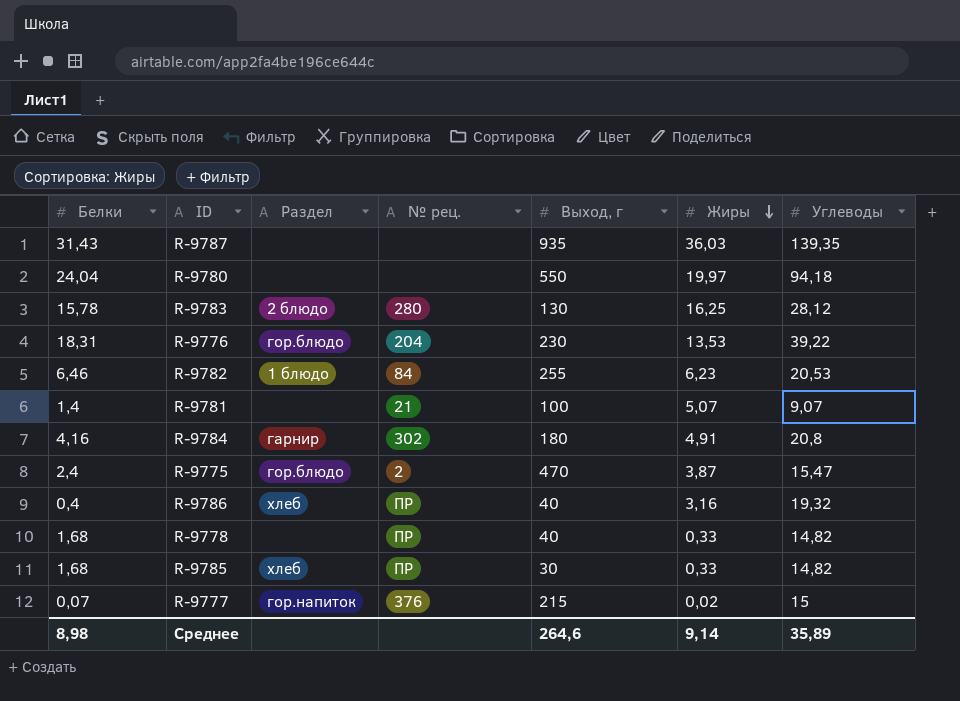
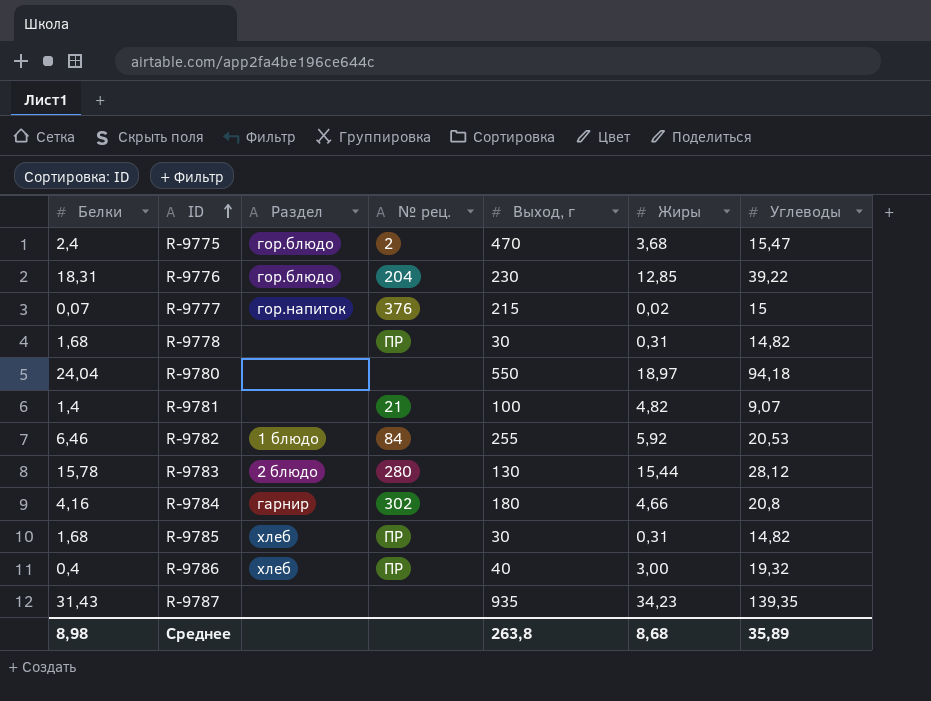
row order: Жиры descending -> ID ascending
R-9775 | Жиры: 3,87 -> 3,68
R-9776 | Жиры: 13,53 -> 12,85
R-9778 | Выход, г: 40 -> 30
R-9778 | Жиры: 0,33 -> 0,31
R-9780 | Жиры: 19,97 -> 18,97
R-9781 | Жиры: 5,07 -> 4,82
R-9782 | Жиры: 6,23 -> 5,92
R-9783 | Жиры: 16,25 -> 15,44
R-9784 | Жиры: 4,91 -> 4,66
R-9785 | Жиры: 0,33 -> 0,31
R-9786 | Жиры: 3,16 -> 3,00
R-9787 | Жиры: 36,03 -> 34,23
Среднее | Выход, г: 264,6 -> 263,8
Среднее | Жиры: 9,14 -> 8,68

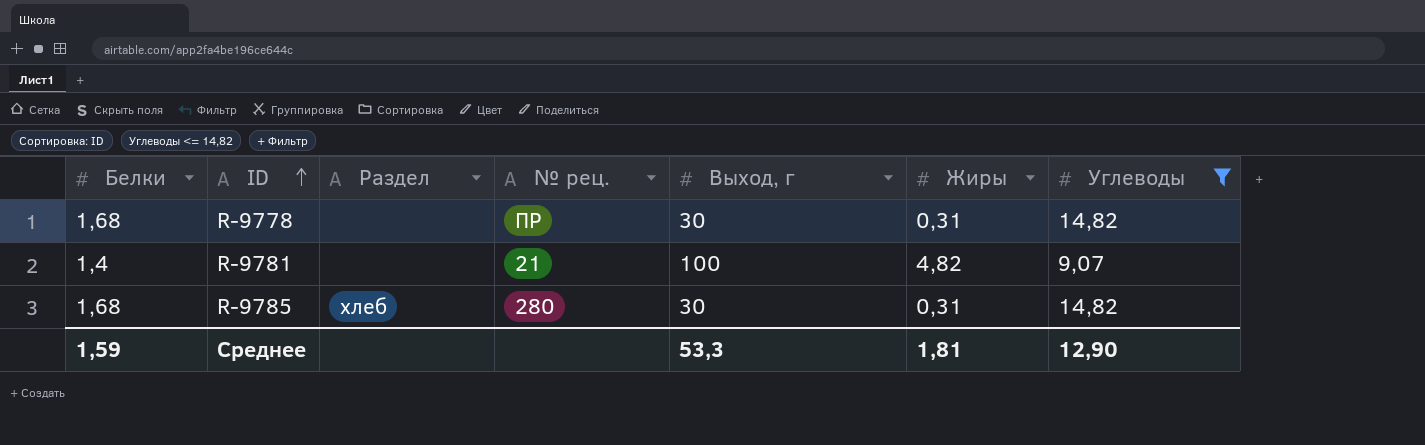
filter: none -> Углеводы <= 14,82
R-9785 | № рец.: ПР -> 280
Среднее | Белки: 8,98 -> 1,59
Среднее | Выход, г: 263,8 -> 53,3
Среднее | Жиры: 8,68 -> 1,81
Среднее | Углеводы: 35,89 -> 12,90

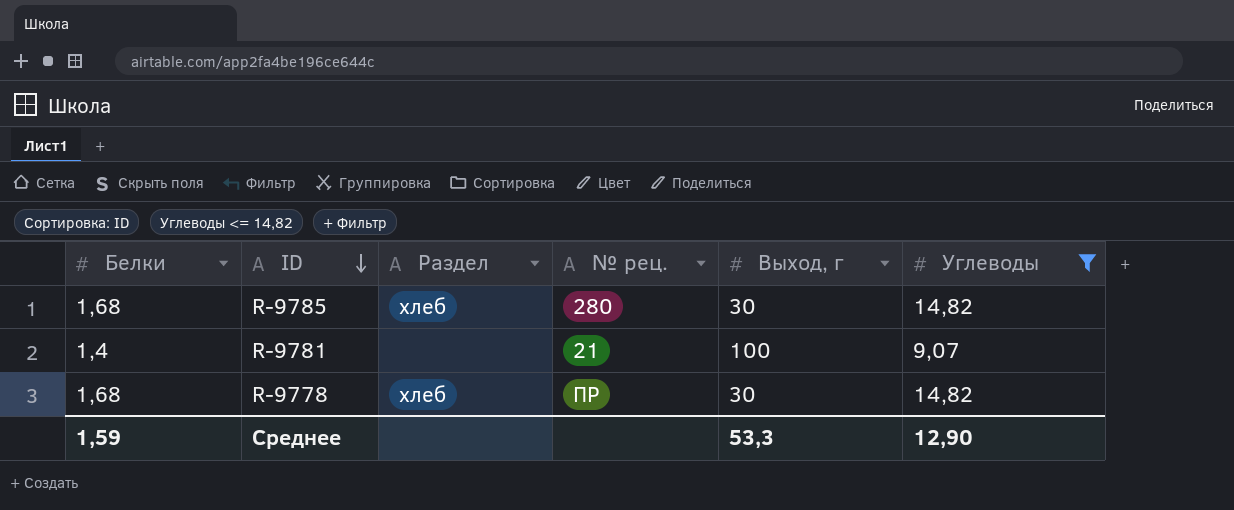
row order: ID ascending -> ID descending
column Жиры | position: 6 -> none
R-9778 | Раздел: none -> хлеб

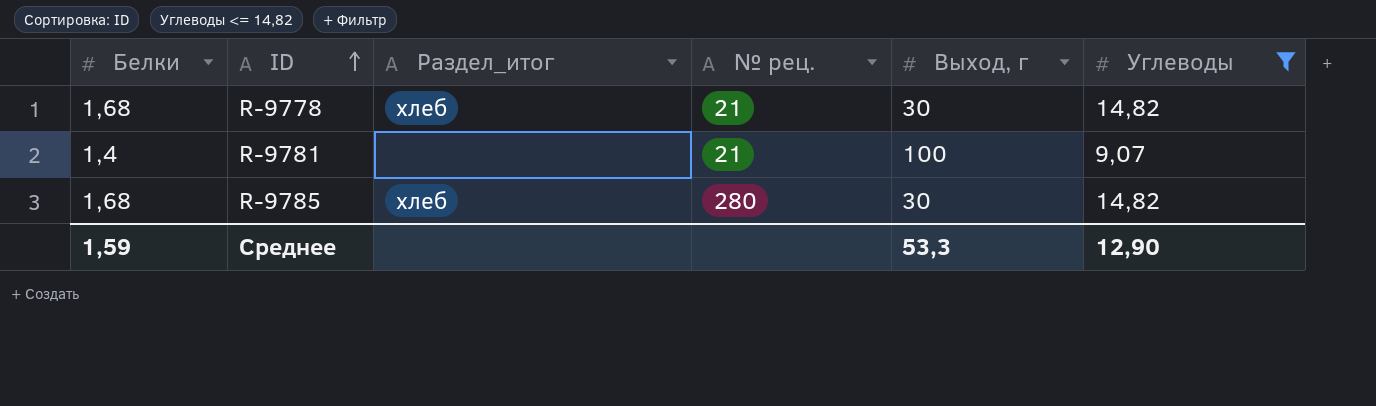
row order: ID descending -> ID ascending
column name: Раздел -> Раздел_итог
R-9778 | № рец.: ПР -> 21

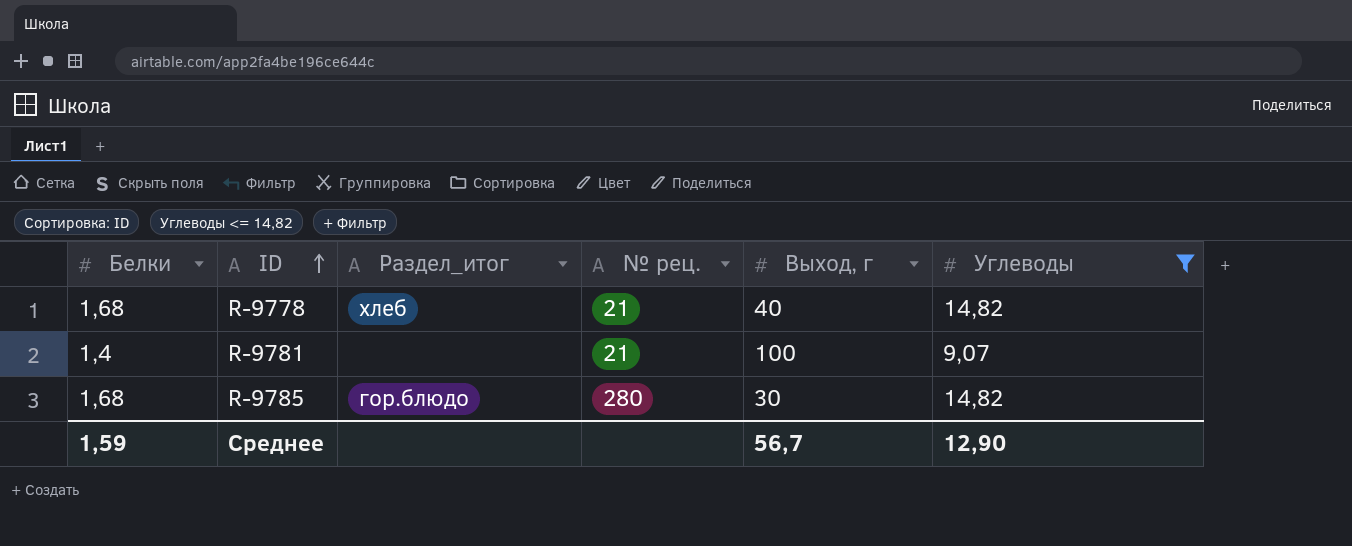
R-9778 | Выход, г: 30 -> 40
R-9785 | Раздел_итог: хлеб -> гор.блюдо
Среднее | Выход, г: 53,3 -> 56,7

